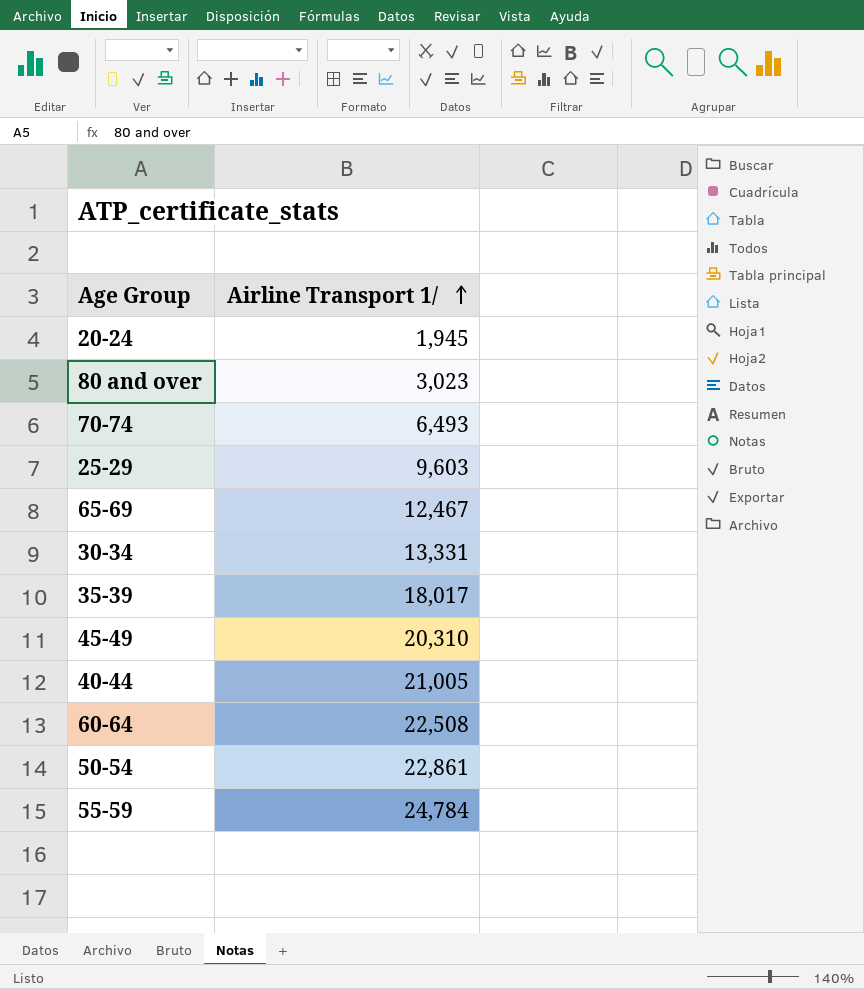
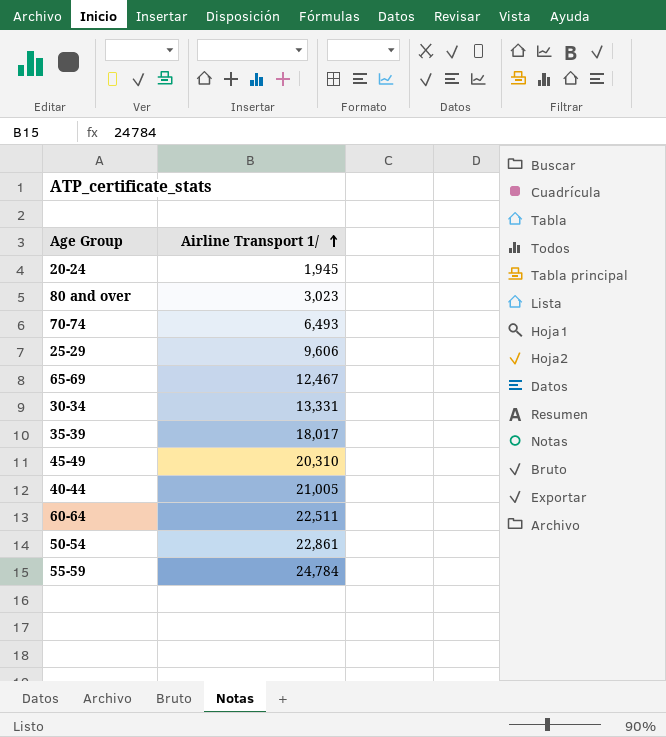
25-29 | Airline Transport 1/: 9,603 -> 9,606
60-64 | Airline Transport 1/: 22,508 -> 22,511

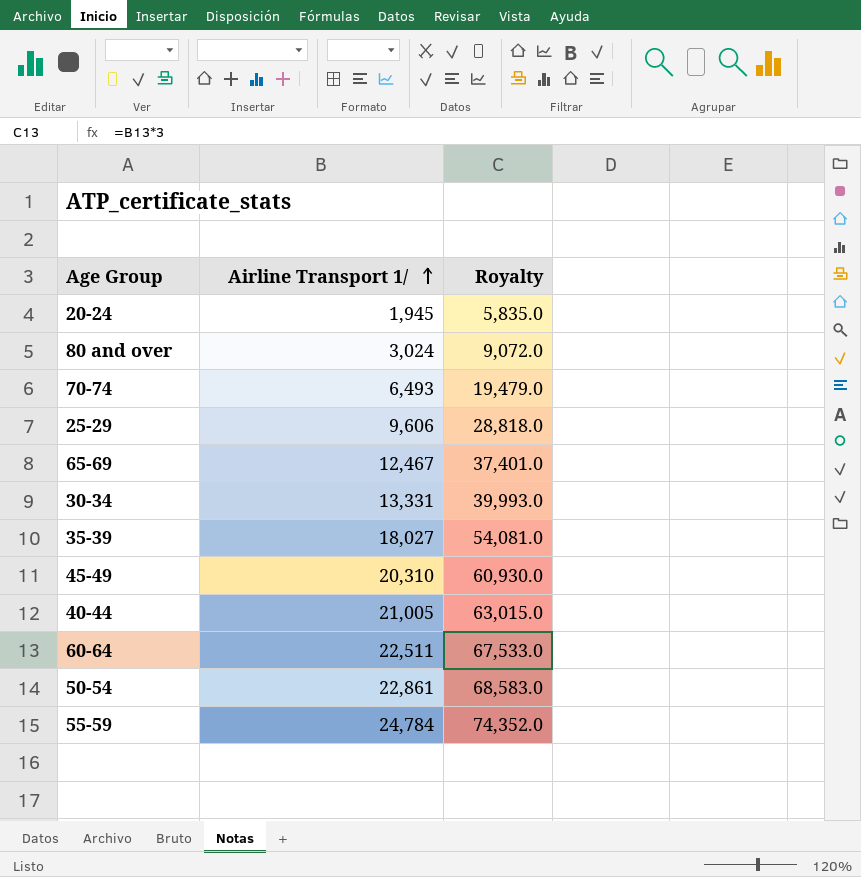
column Royalty | formula: none -> [Airline Transport 1/] * 3
80 and over | Airline Transport 1/: 3,023 -> 3,024
35-39 | Airline Transport 1/: 18,017 -> 18,027

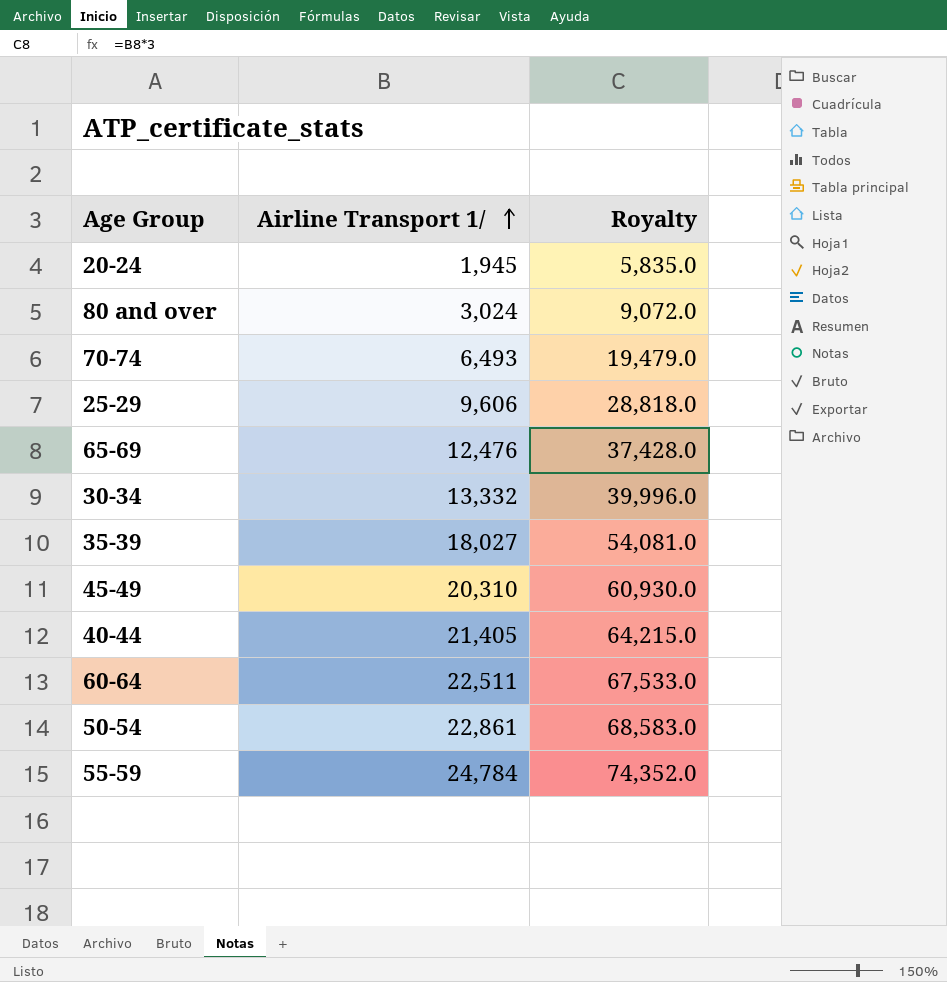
65-69 | Airline Transport 1/: 12,467 -> 12,476
65-69 | Royalty: 37,401.0 -> 37,428.0
30-34 | Airline Transport 1/: 13,331 -> 13,332
30-34 | Royalty: 39,993.0 -> 39,996.0
40-44 | Airline Transport 1/: 21,005 -> 21,405
40-44 | Royalty: 63,015.0 -> 64,215.0

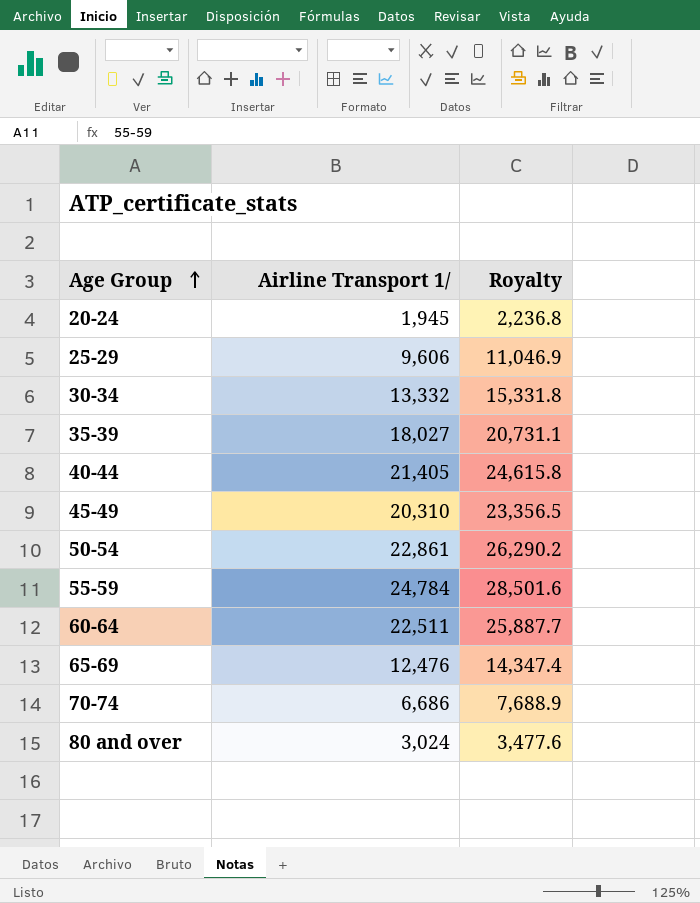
row order: Airline Transport 1/ ascending -> Age Group ascending
column Royalty | formula: [Airline Transport 1/] * 3 -> [Airline Transport 1/] * 1.15
70-74 | Airline Transport 1/: 6,493 -> 6,686

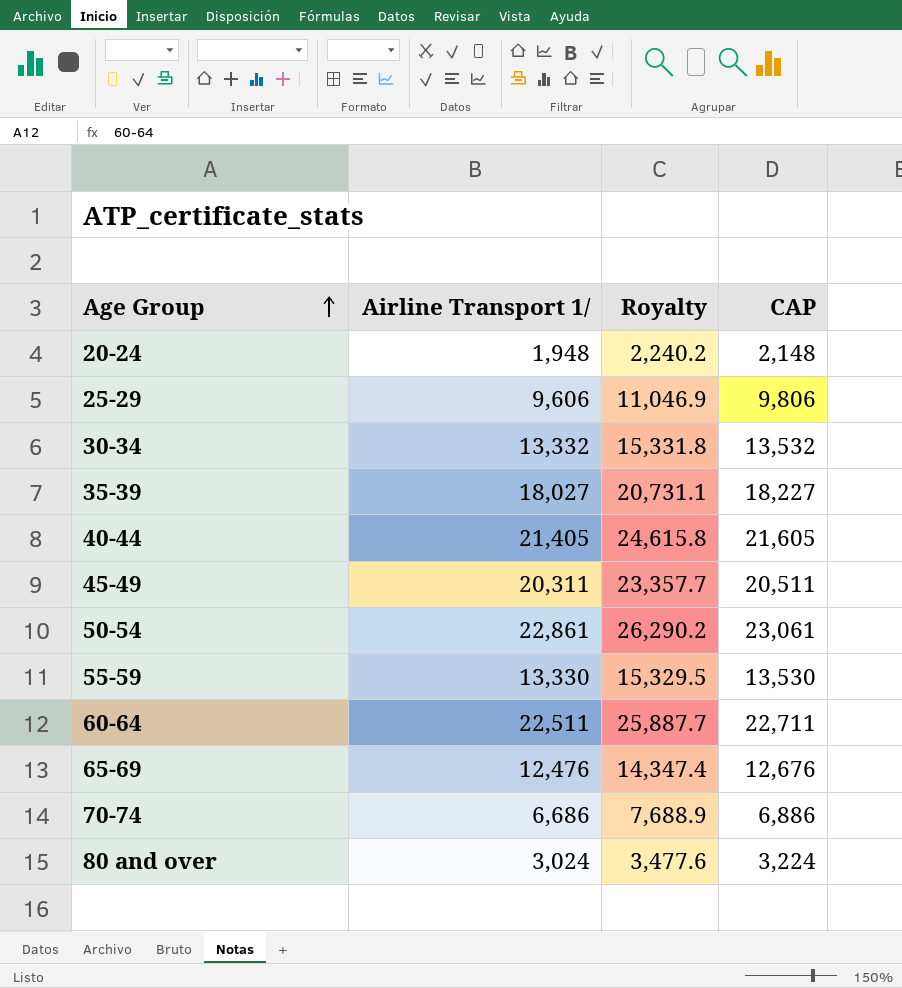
column CAP | formula: none -> [Airline Transport 1/] + 200
20-24 | Airline Transport 1/: 1,945 -> 1,948
20-24 | Royalty: 2,236.8 -> 2,240.2
45-49 | Airline Transport 1/: 20,310 -> 20,311
45-49 | Royalty: 23,356.5 -> 23,357.7
55-59 | Airline Transport 1/: 24,784 -> 13,330
55-59 | Royalty: 28,501.6 -> 15,329.5

